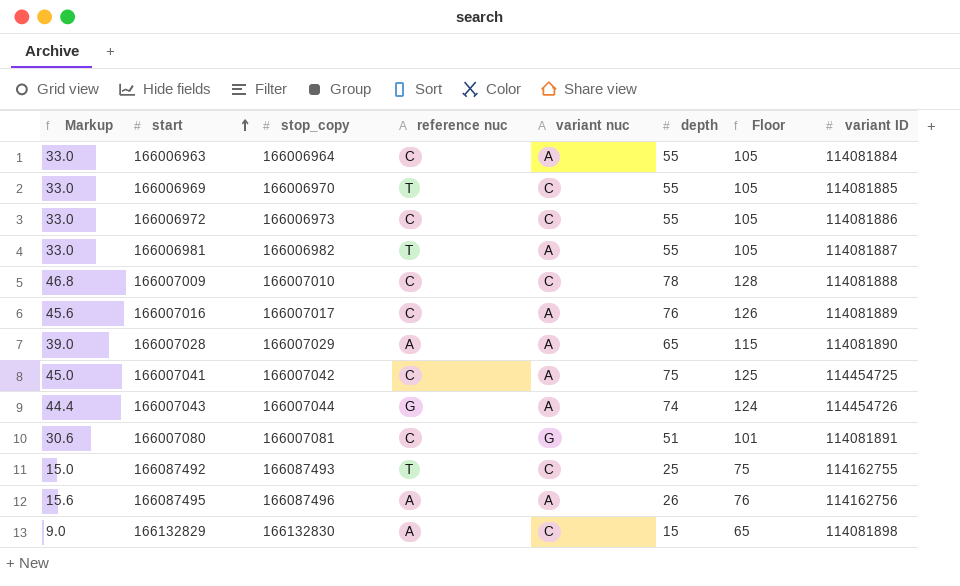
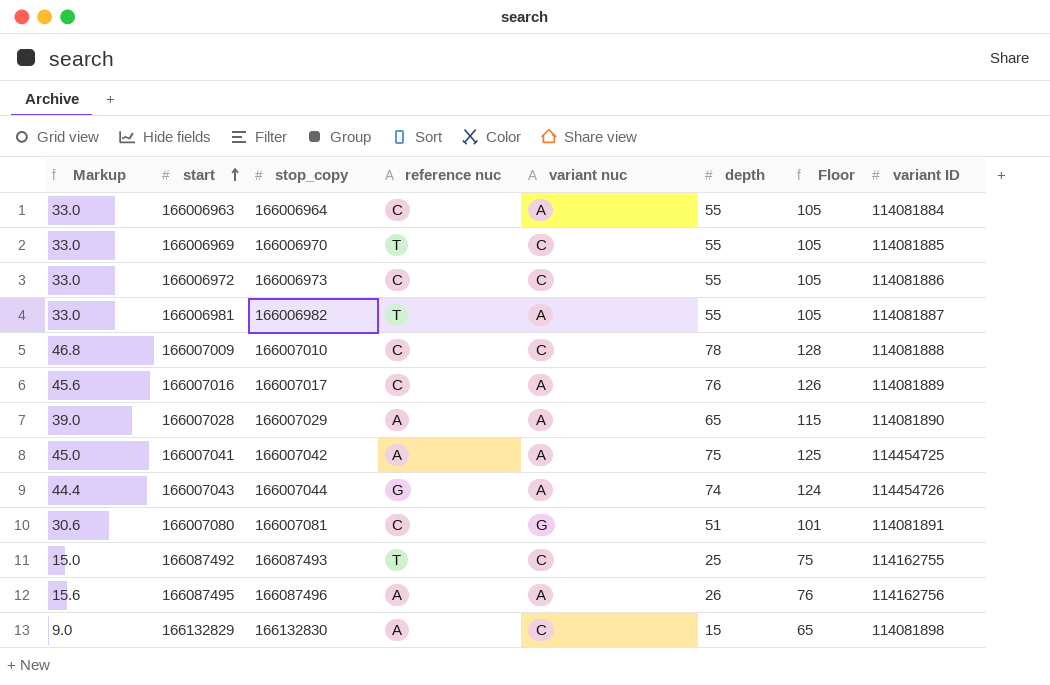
166007041 | reference nuc: C -> A

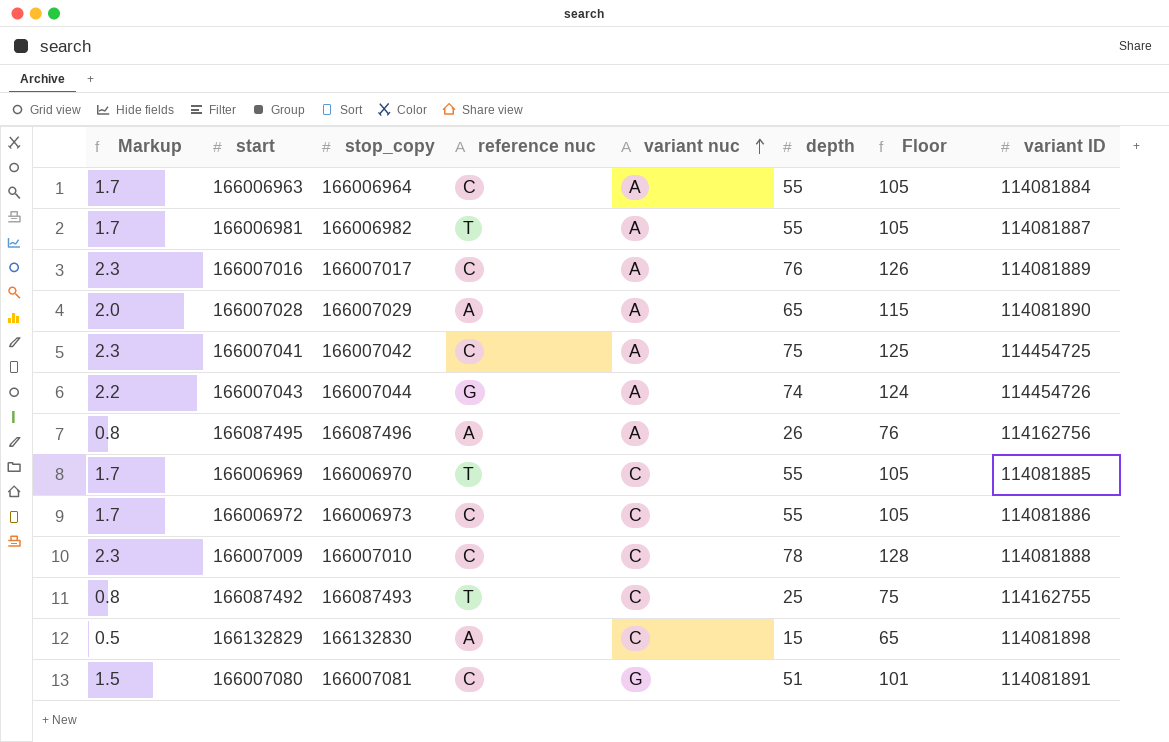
row order: start ascending -> variant nuc ascending
column Markup | formula: [depth] * 0.6 -> [depth] * 0.03
166007041 | reference nuc: A -> C

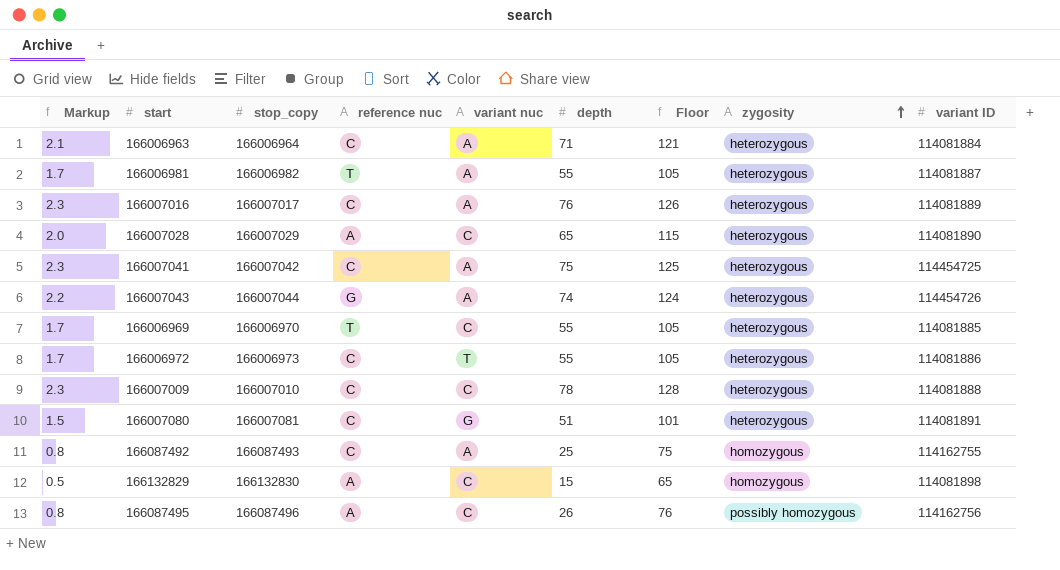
row order: variant nuc ascending -> zygosity ascending
column zygosity | position: none -> 8
166006963 | Markup: 1.7 -> 2.1
166006963 | depth: 55 -> 71
166006963 | Floor: 105 -> 121
166007028 | variant nuc: A -> C
166006972 | variant nuc: C -> T
166087492 | reference nuc: T -> C
166087492 | variant nuc: C -> A
166087495 | variant nuc: A -> C

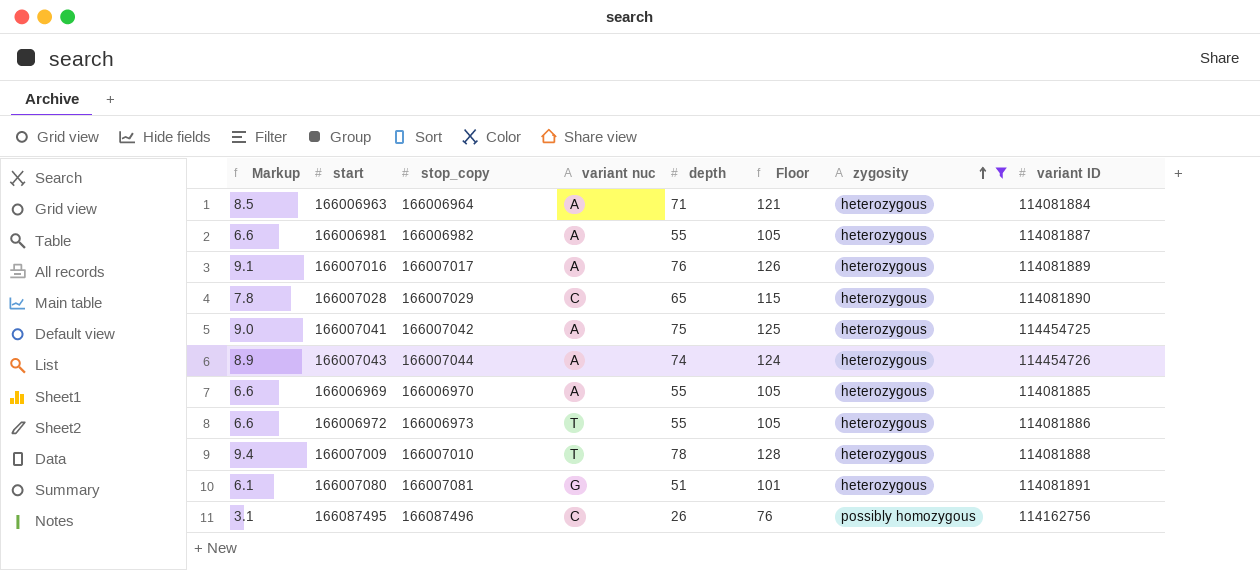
filter: none -> zygosity != homozygous
column reference nuc | position: 4 -> none
column Markup | formula: [depth] * 0.03 -> [depth] * 0.12
166006969 | variant nuc: C -> A
166007009 | variant nuc: C -> T

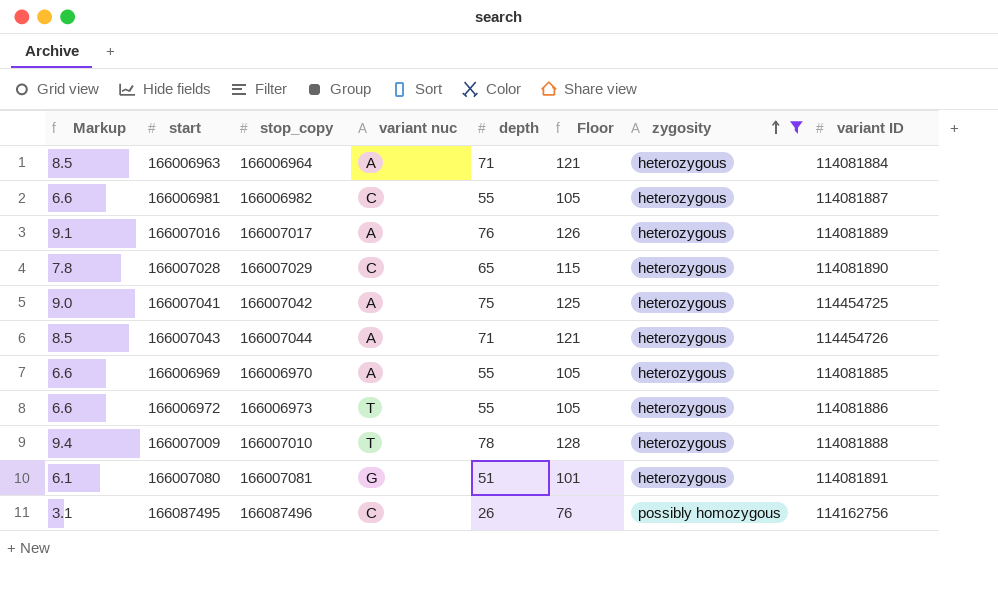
166006981 | variant nuc: A -> C
166007043 | Markup: 8.9 -> 8.5
166007043 | depth: 74 -> 71
166007043 | Floor: 124 -> 121

